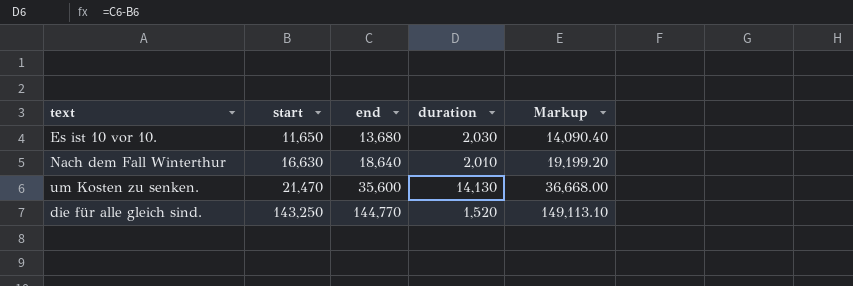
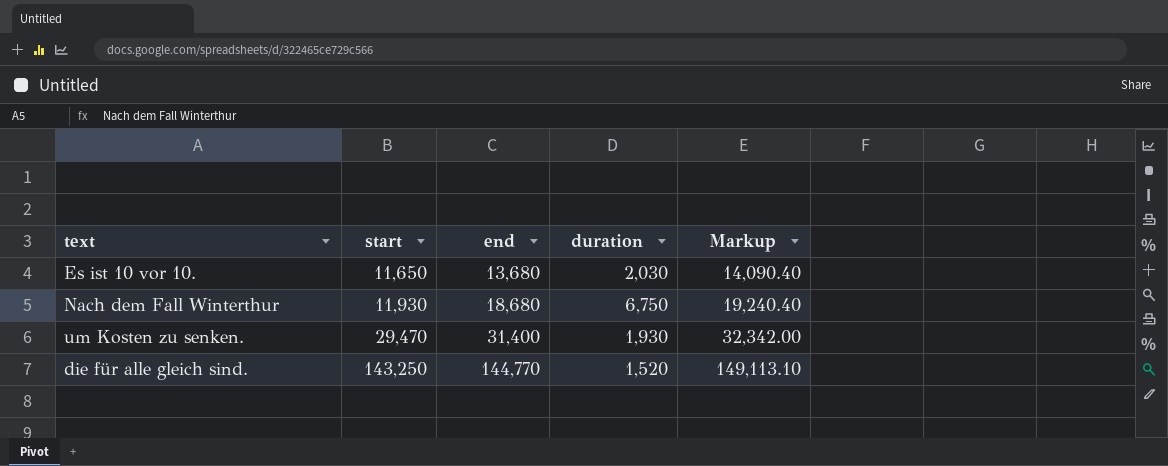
Nach dem Fall Winterthur | start: 16,630 -> 11,930
Nach dem Fall Winterthur | end: 18,640 -> 18,680
Nach dem Fall Winterthur | duration: 2,010 -> 6,750
Nach dem Fall Winterthur | Markup: 19,199.20 -> 19,240.40
um Kosten zu senken. | start: 21,470 -> 29,470
um Kosten zu senken. | end: 35,600 -> 31,400
um Kosten zu senken. | duration: 14,130 -> 1,930
um Kosten zu senken. | Markup: 36,668.00 -> 32,342.00

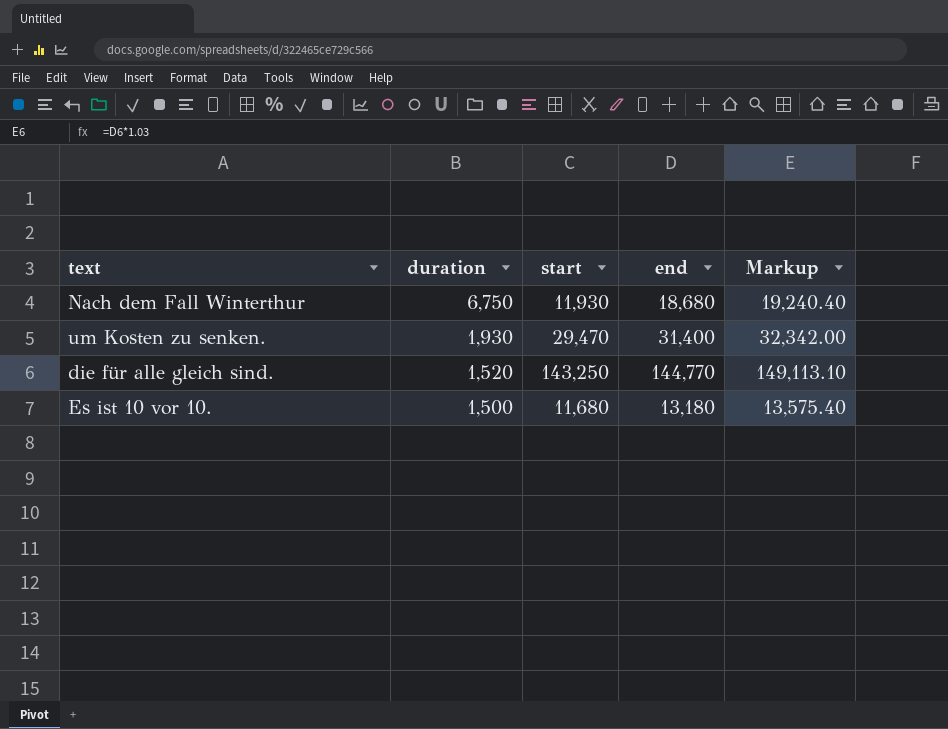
row order: start ascending -> duration descending
column duration | position: 4 -> 2
Es ist 10 vor 10. | duration: 2,030 -> 1,500
Es ist 10 vor 10. | start: 11,650 -> 11,680
Es ist 10 vor 10. | end: 13,680 -> 13,180
Es ist 10 vor 10. | Markup: 14,090.40 -> 13,575.40

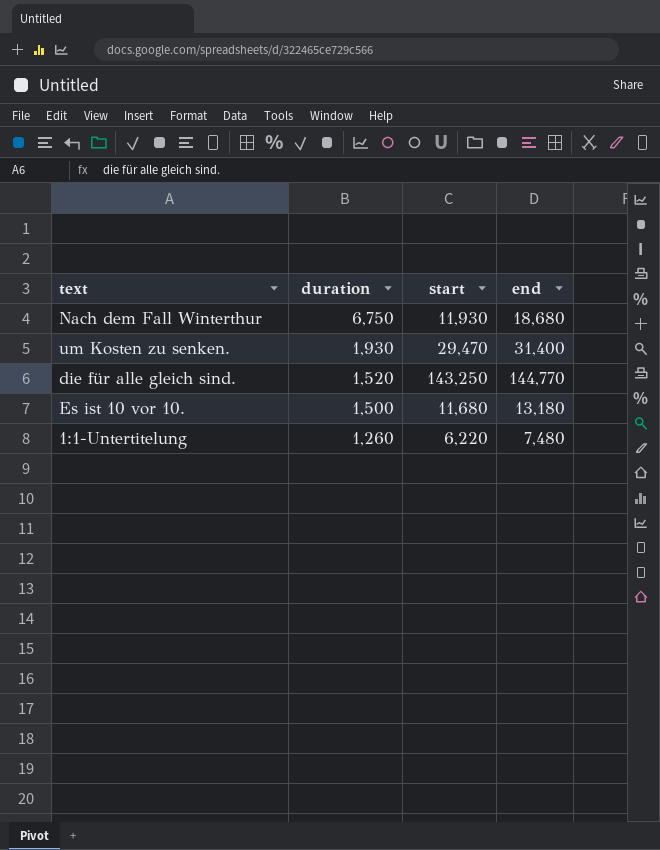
column Markup | formula: [end] * 1.03 -> none
row 1:1-Untertitelung: none -> 1,260 | 6,220 | 7,480

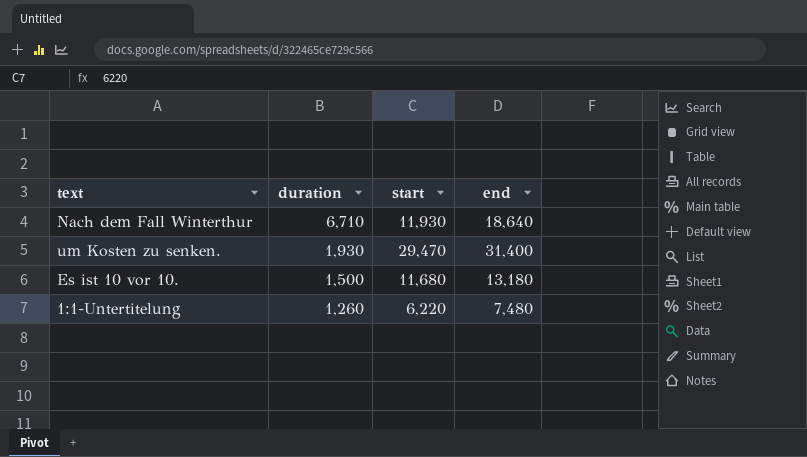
row die für alle gleich sind.: 1,520 | 143,250 | 144,770 -> none
Nach dem Fall Winterthur | duration: 6,750 -> 6,710
Nach dem Fall Winterthur | end: 18,680 -> 18,640

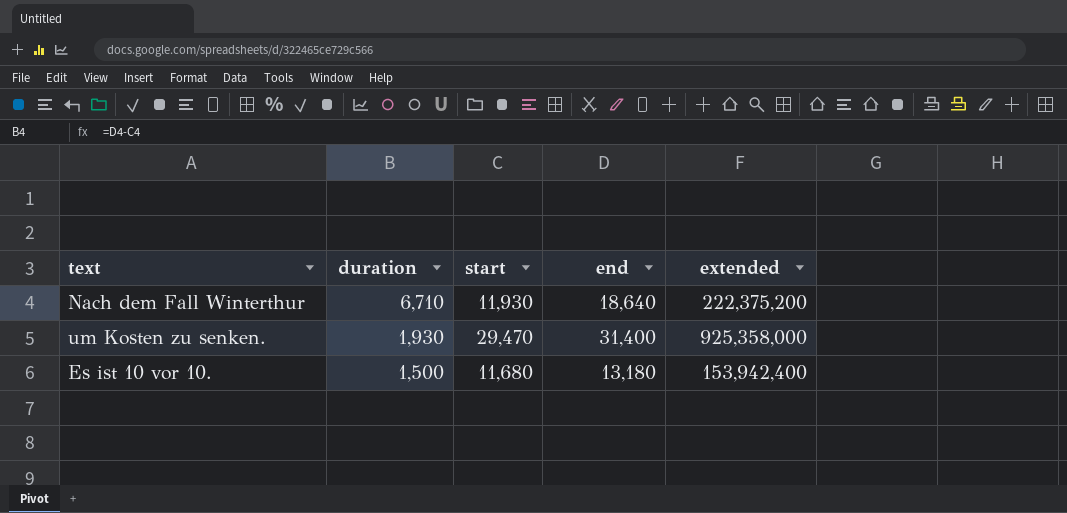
column extended | formula: none -> [start] * [end]
row 1:1-Untertitelung: 1,260 | 6,220 | 7,480 -> none

